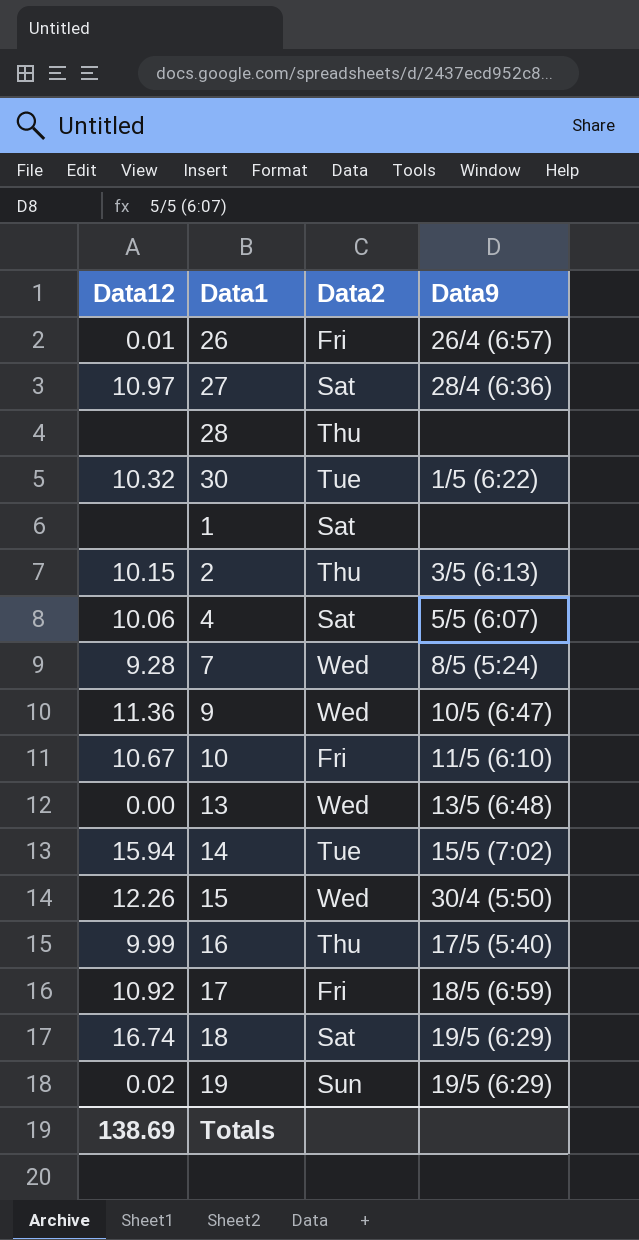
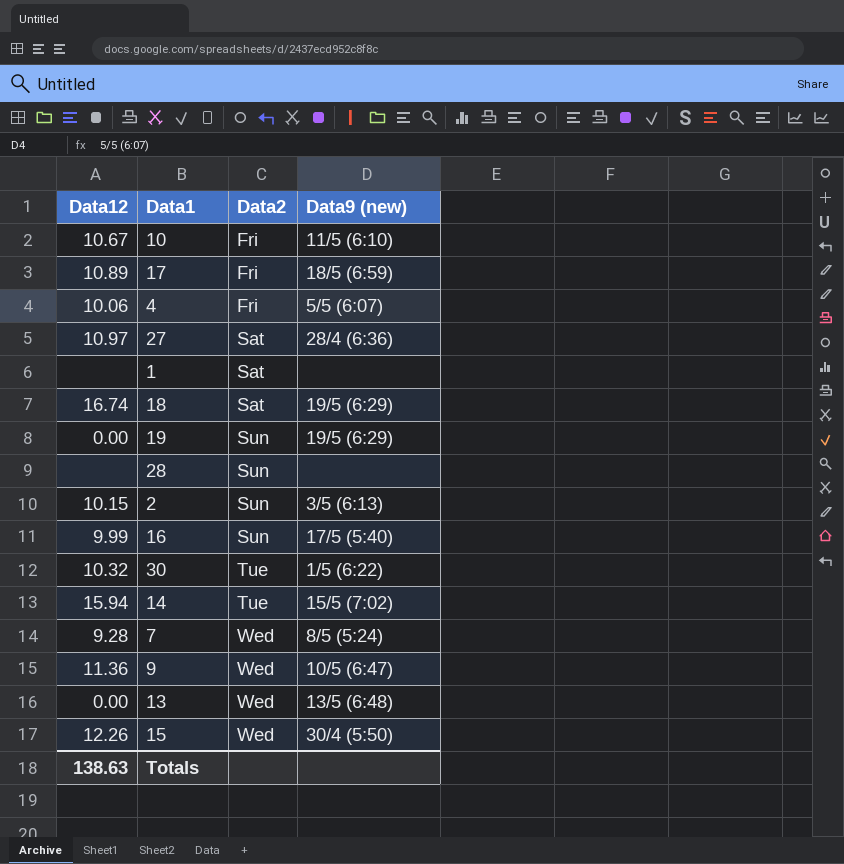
row order: none -> Data2 ascending
column name: Data9 -> Data9 (new)
row 26: 0.01 | Fri | 26/4 (6:57) -> none
17 | Data12: 10.92 -> 10.89
4 | Data2: Sat -> Fri
19 | Data12: 0.02 -> 0.00
28 | Data2: Thu -> Sun
2 | Data2: Thu -> Sun
16 | Data2: Thu -> Sun
Totals | Data12: 138.69 -> 138.63

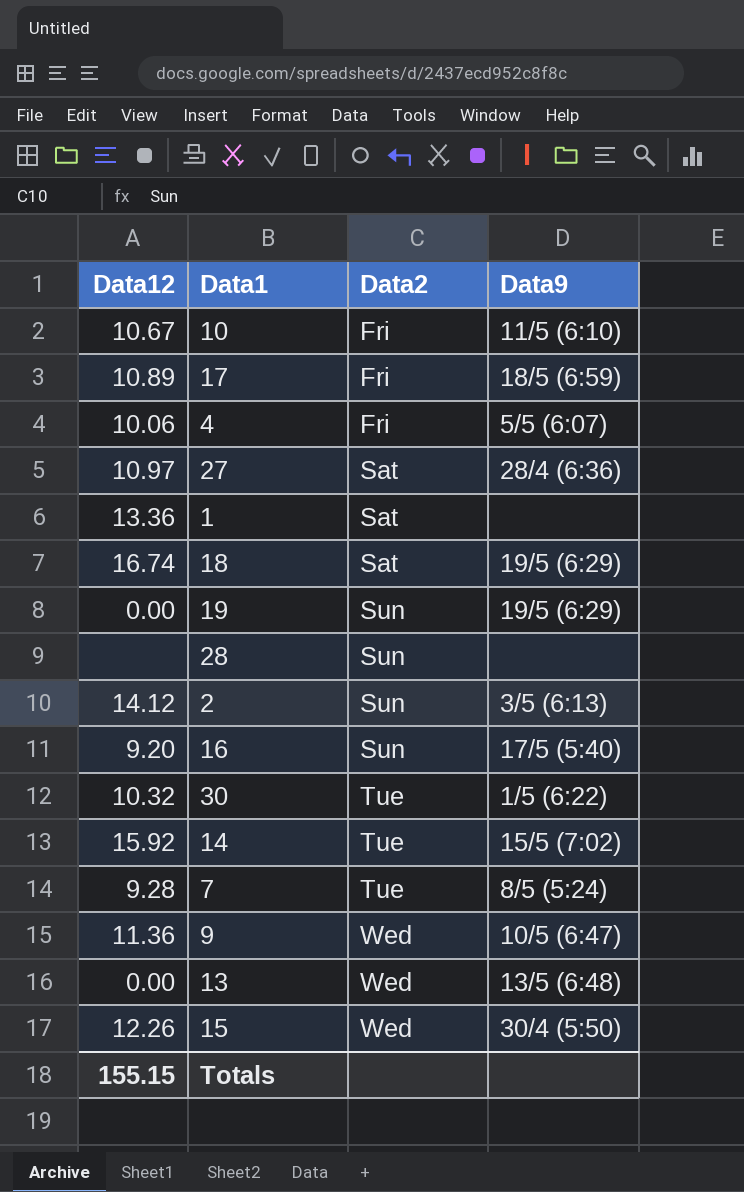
column name: Data9 (new) -> Data9
1 | Data12: none -> 13.36
2 | Data12: 10.15 -> 14.12
16 | Data12: 9.99 -> 9.20
14 | Data12: 15.94 -> 15.92
7 | Data2: Wed -> Tue
Totals | Data12: 138.63 -> 155.15

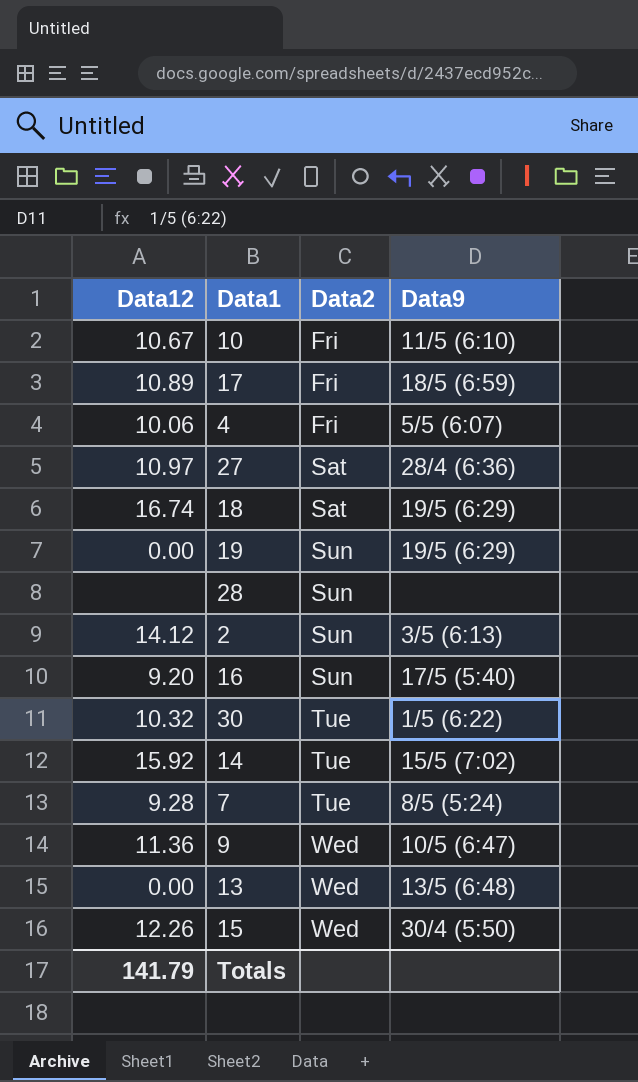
row 1: 13.36 | Sat | none -> none
Totals | Data12: 155.15 -> 141.79

